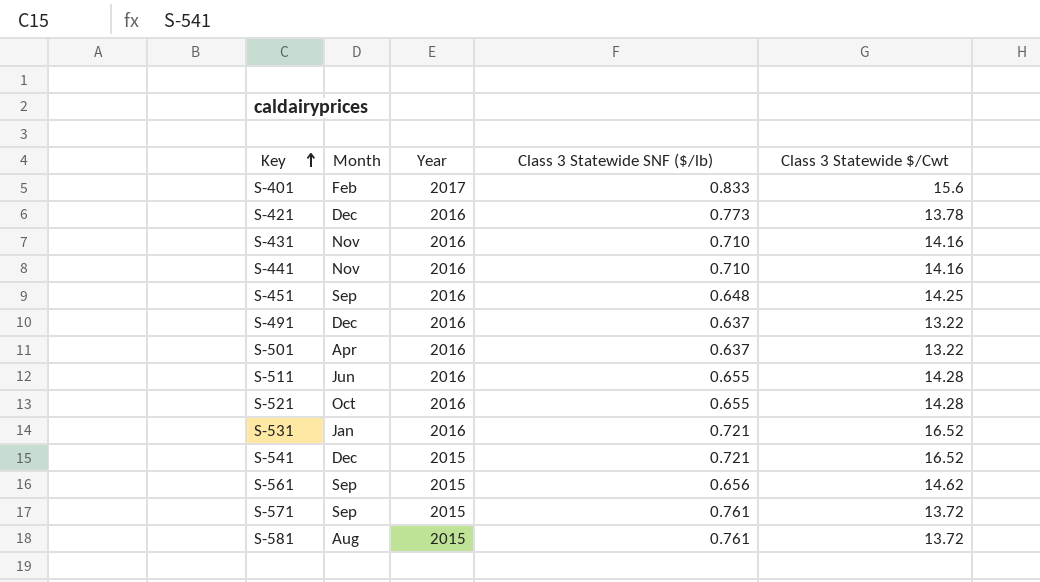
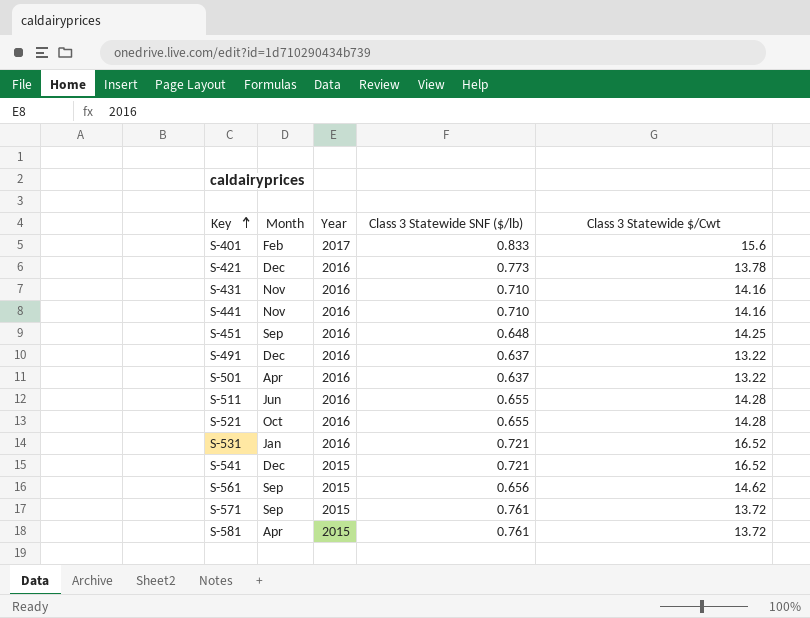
S-581 | Month: Aug -> Apr

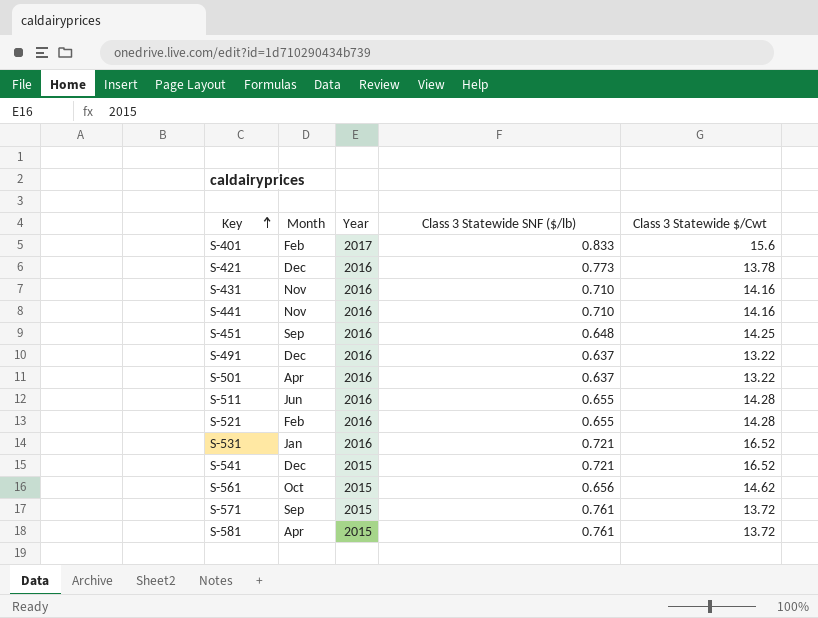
S-521 | Month: Oct -> Feb
S-561 | Month: Sep -> Oct

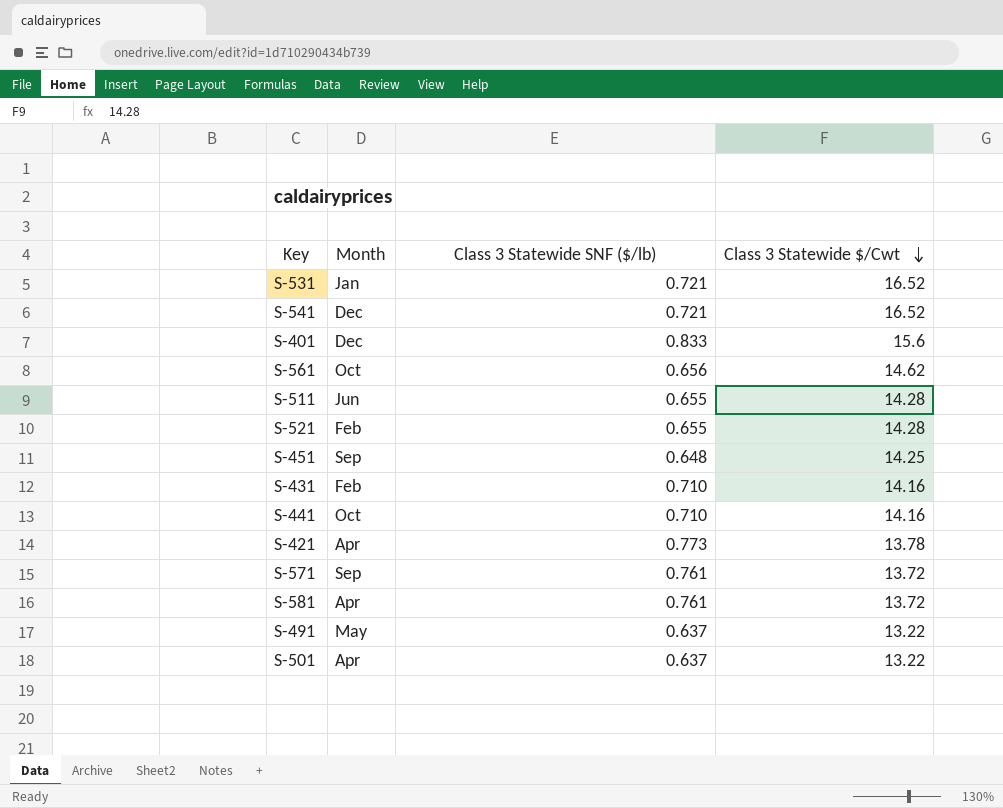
row order: Key ascending -> Class 3 Statewide $/Cwt descending
column Year | position: 3 -> none
S-401 | Month: Feb -> Dec
S-431 | Month: Nov -> Feb
S-441 | Month: Nov -> Oct
S-421 | Month: Dec -> Apr
S-491 | Month: Dec -> May

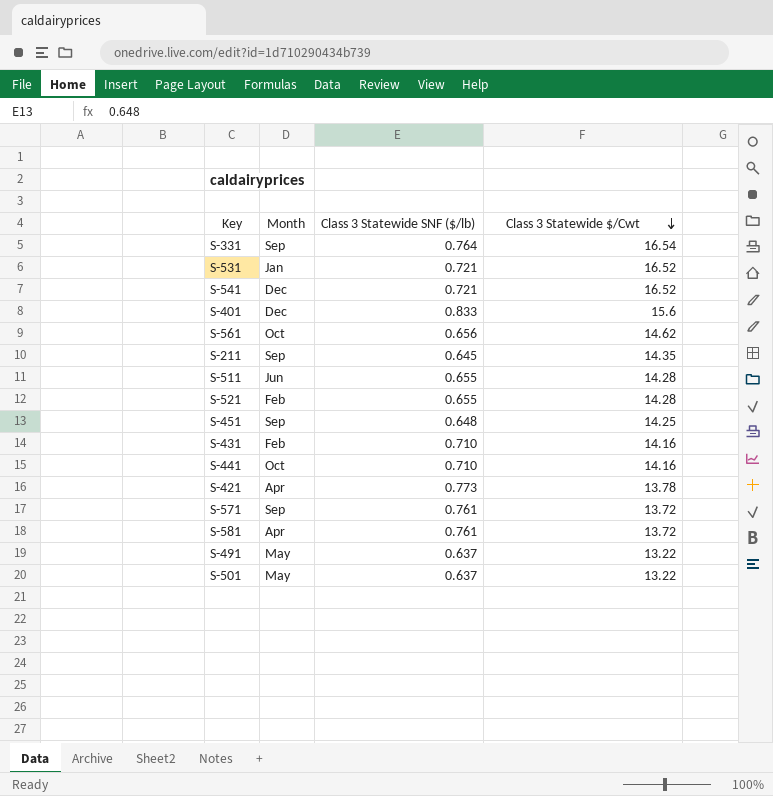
row S-331: none -> Sep | 0.764 | 16.54
row S-211: none -> Sep | 0.645 | 14.35
S-501 | Month: Apr -> May

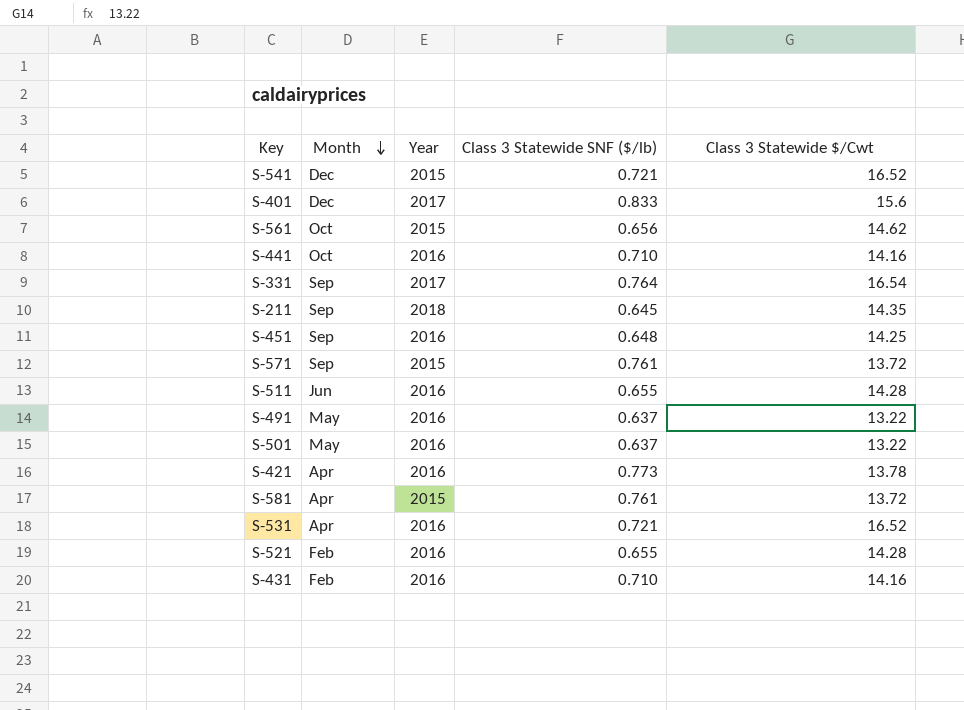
row order: Class 3 Statewide $/Cwt descending -> Month descending
column Year | position: none -> 3
S-531 | Month: Jan -> Apr

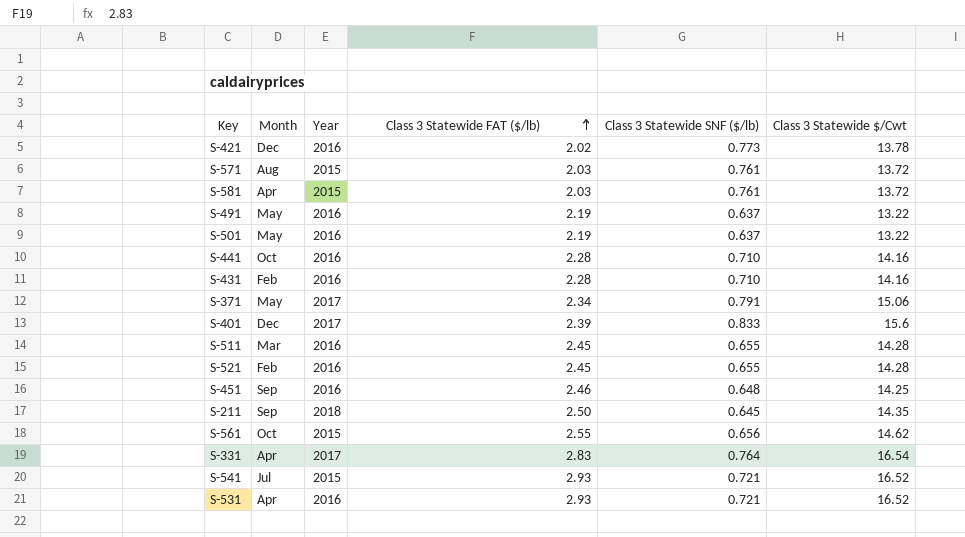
row order: Month descending -> Class 3 Statewide FAT ($/lb) ascending
column Class 3 Statewide FAT ($/lb) | position: none -> 4
S-421 | Month: Apr -> Dec
S-571 | Month: Sep -> Aug
row S-371: none -> May | 2017 | 2.34 | 0.791 | 15.06
S-511 | Month: Jun -> Mar
S-331 | Month: Sep -> Apr
S-541 | Month: Dec -> Jul

